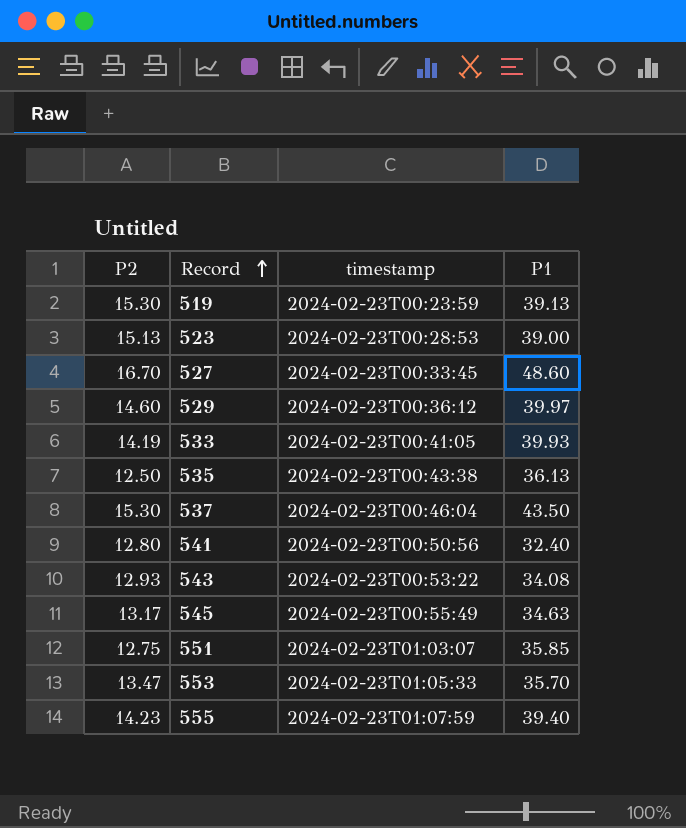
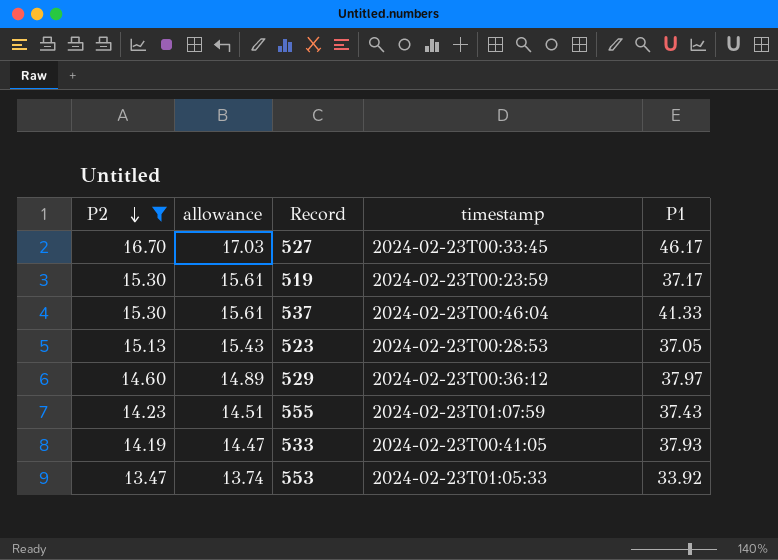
filter: none -> P2 >= 13.47
row order: Record ascending -> P2 descending
column allowance | formula: none -> [P2] * 1.02
527 | P1: 48.60 -> 46.17
519 | P1: 39.13 -> 37.17
537 | P1: 43.50 -> 41.33
523 | P1: 39.00 -> 37.05
529 | P1: 39.97 -> 37.97
555 | P1: 39.40 -> 37.43
533 | P1: 39.93 -> 37.93
553 | P1: 35.70 -> 33.92

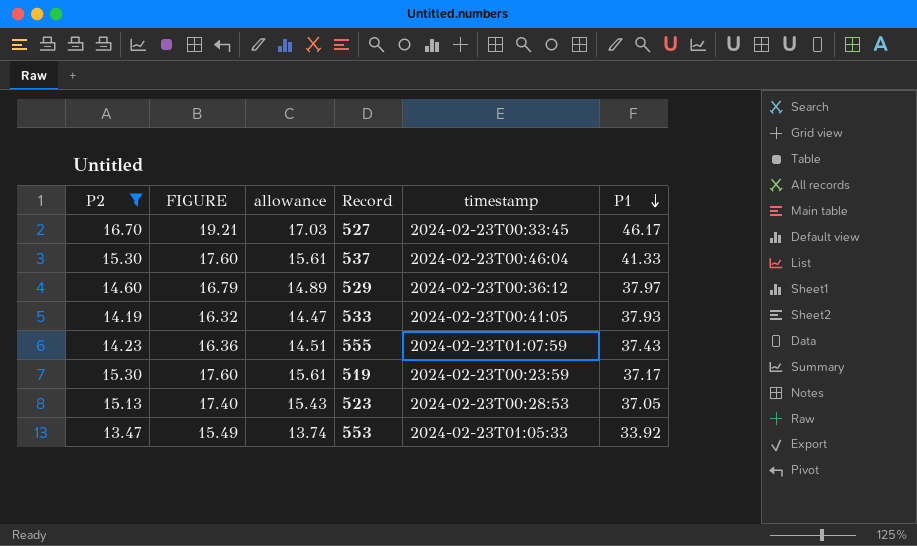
row order: P2 descending -> P1 descending
column FIGURE | formula: none -> [P2] * 1.15

